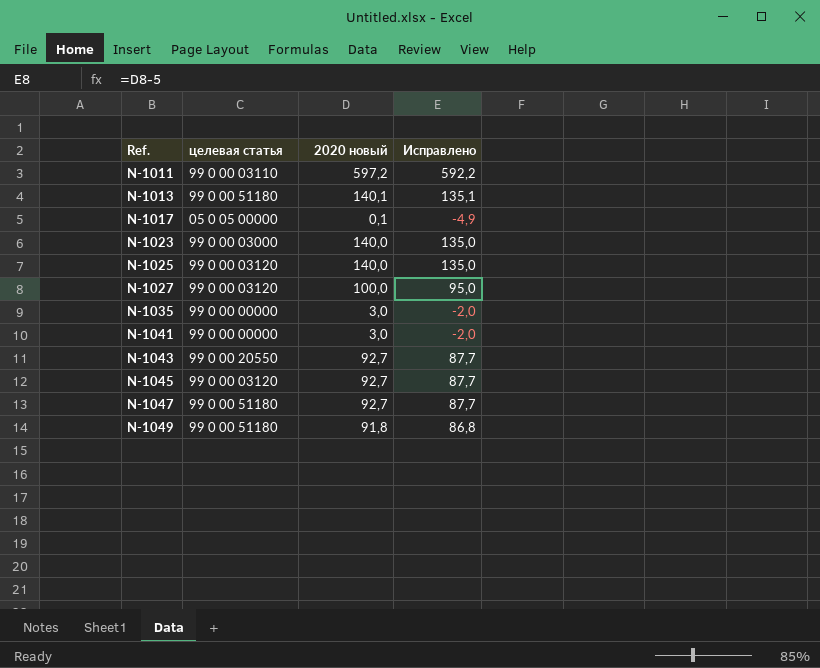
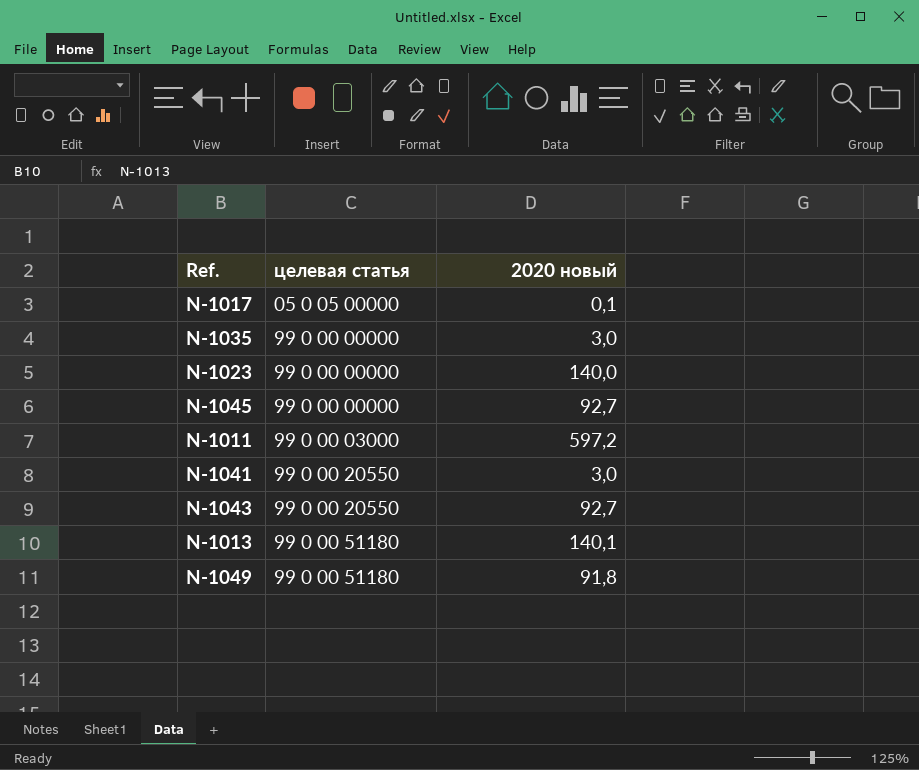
row order: Ref. ascending -> целевая статья ascending
column Исправлено | formula: [2020 новый] - 5 -> none
row N-1025: 99 0 00 03120 | 140,0 | 135,0 -> none
row N-1027: 99 0 00 03120 | 100,0 | 95,0 -> none
row N-1047: 99 0 00 51180 | 92,7 | 87,7 -> none
N-1023 | целевая статья: 99 0 00 03000 -> 99 0 00 00000
N-1045 | целевая статья: 99 0 00 03120 -> 99 0 00 00000
N-1011 | целевая статья: 99 0 00 03110 -> 99 0 00 03000
N-1041 | целевая статья: 99 0 00 00000 -> 99 0 00 20550

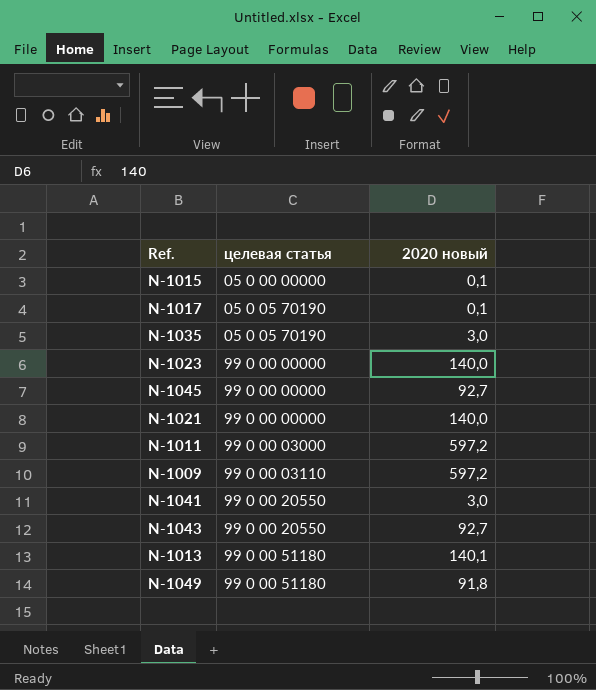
row N-1015: none -> 05 0 00 00000 | 0,1
N-1017 | целевая статья: 05 0 05 00000 -> 05 0 05 70190
N-1035 | целевая статья: 99 0 00 00000 -> 05 0 05 70190
row N-1021: none -> 99 0 00 00000 | 140,0
row N-1009: none -> 99 0 00 03110 | 597,2

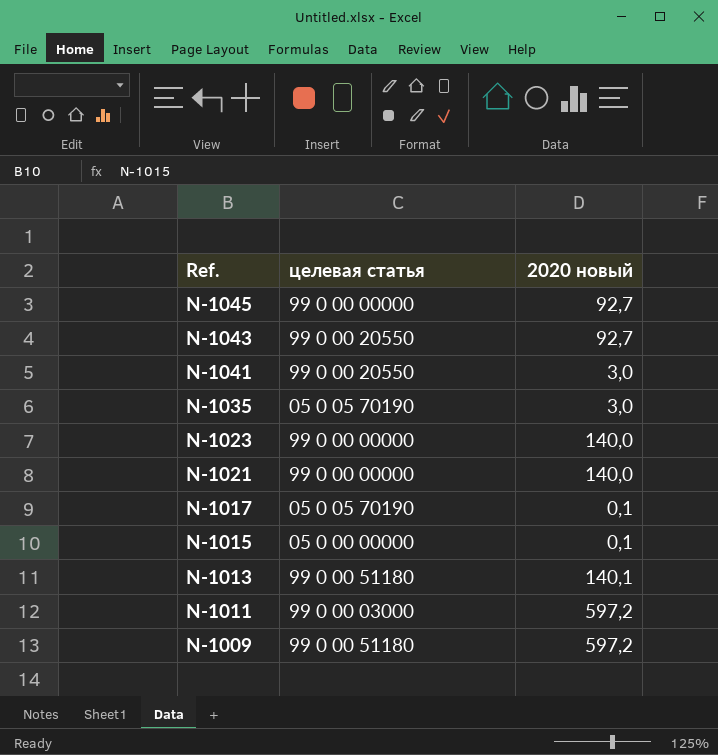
row order: целевая статья ascending -> Ref. descending
row N-1049: 99 0 00 51180 | 91,8 -> none
N-1009 | целевая статья: 99 0 00 03110 -> 99 0 00 51180

